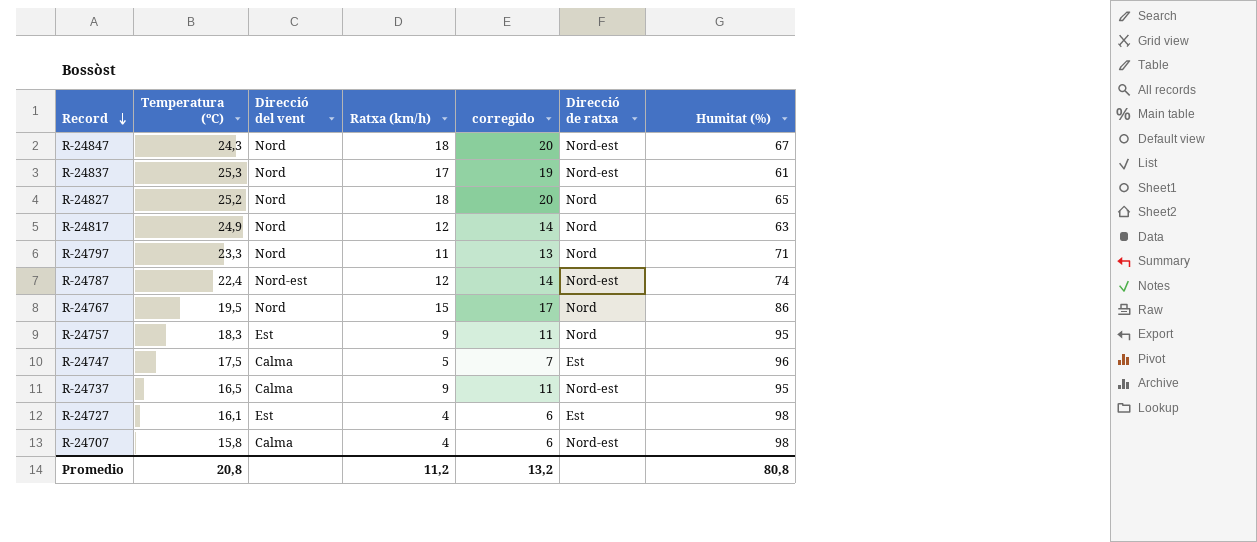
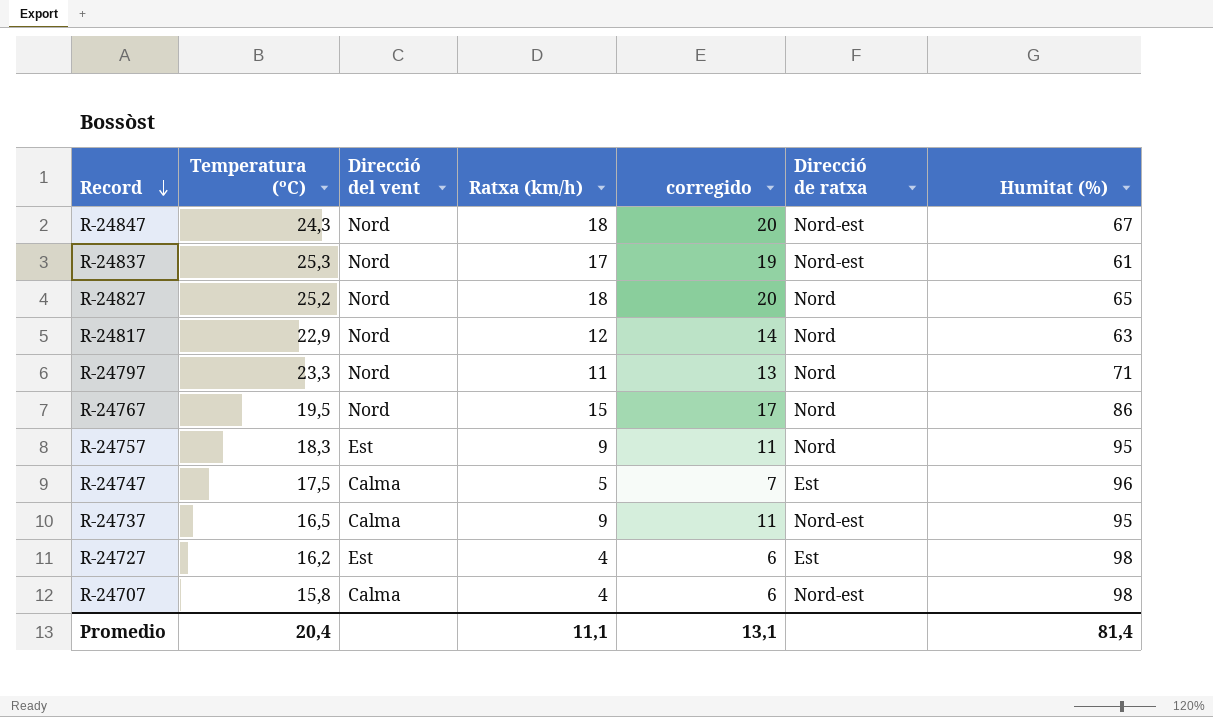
row R-24787: 22,4 | Nord-est | 12 | 14 | Nord-est | 74 -> none
R-24817 | Temperatura (ºC): 24,9 -> 22,9
R-24727 | Temperatura (ºC): 16,1 -> 16,2
Promedio | Temperatura (ºC): 20,8 -> 20,4
Promedio | Ratxa (km/h): 11,2 -> 11,1
Promedio | corregido: 13,2 -> 13,1
Promedio | Humitat (%): 80,8 -> 81,4

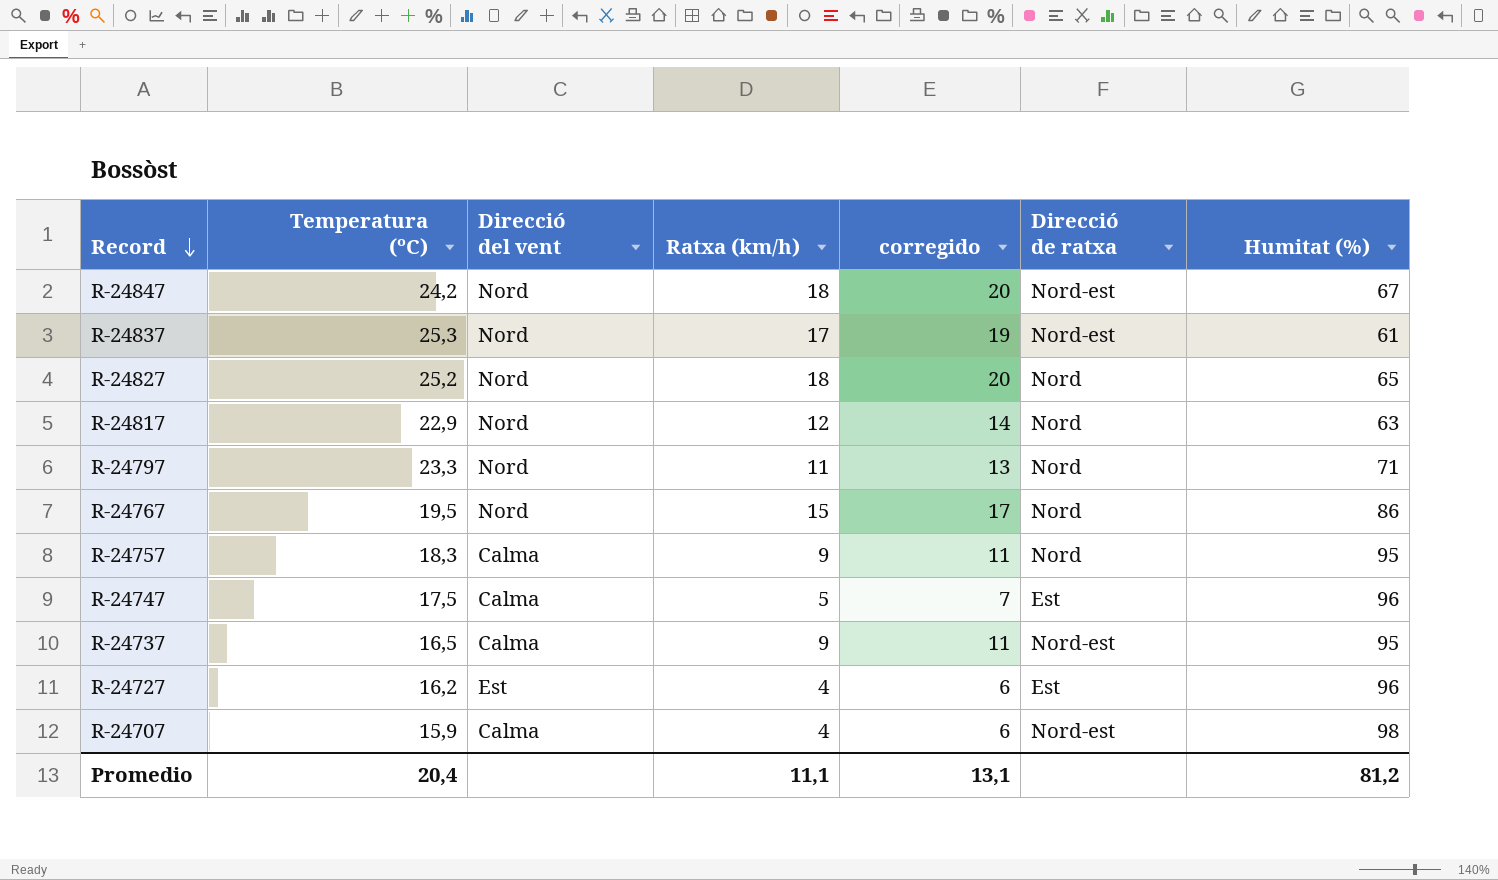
R-24847 | Temperatura (ºC): 24,3 -> 24,2
R-24757 | Direcció del vent: Est -> Calma
R-24727 | Humitat (%): 98 -> 96
R-24707 | Temperatura (ºC): 15,8 -> 15,9
Promedio | Humitat (%): 81,4 -> 81,2

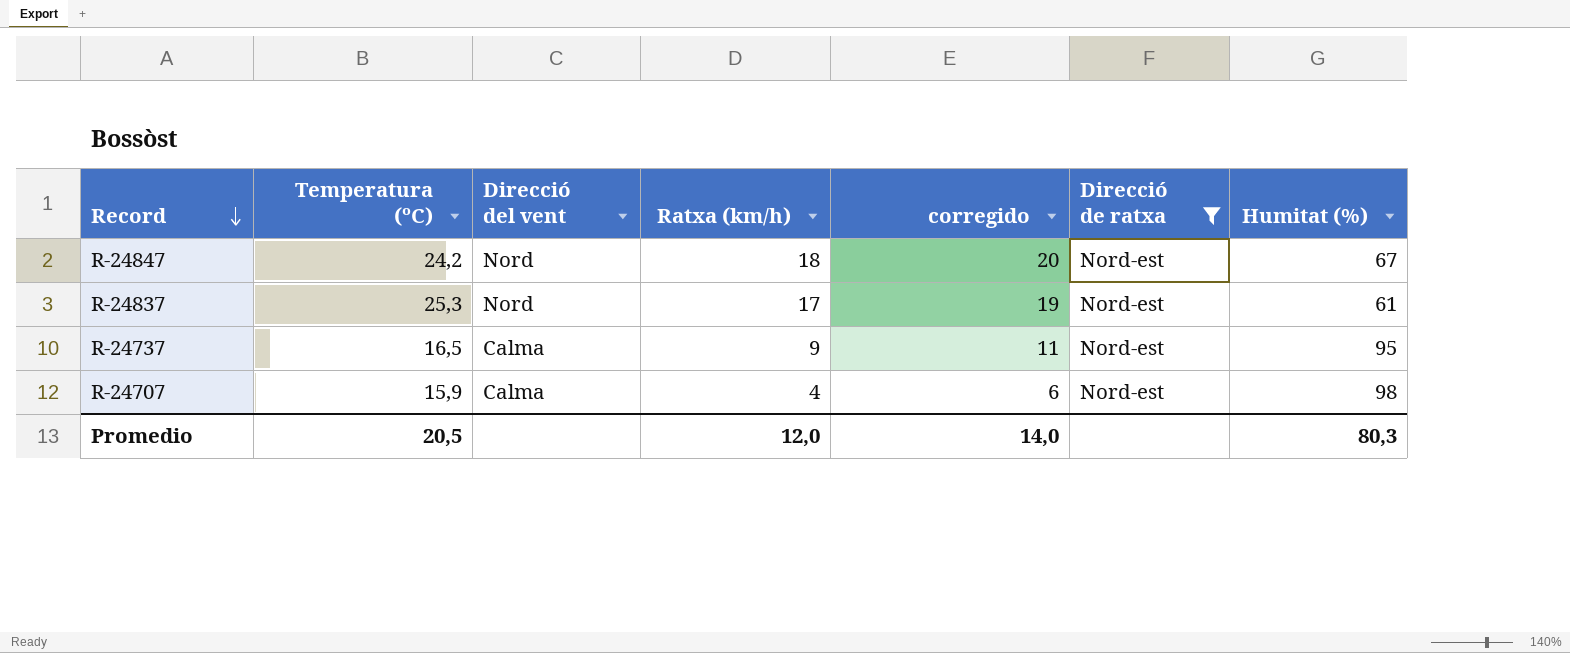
filter: none -> Direcció de ratxa = Nord-est
Promedio | Temperatura (ºC): 20,4 -> 20,5
Promedio | Ratxa (km/h): 11,1 -> 12,0
Promedio | corregido: 13,1 -> 14,0
Promedio | Humitat (%): 81,2 -> 80,3

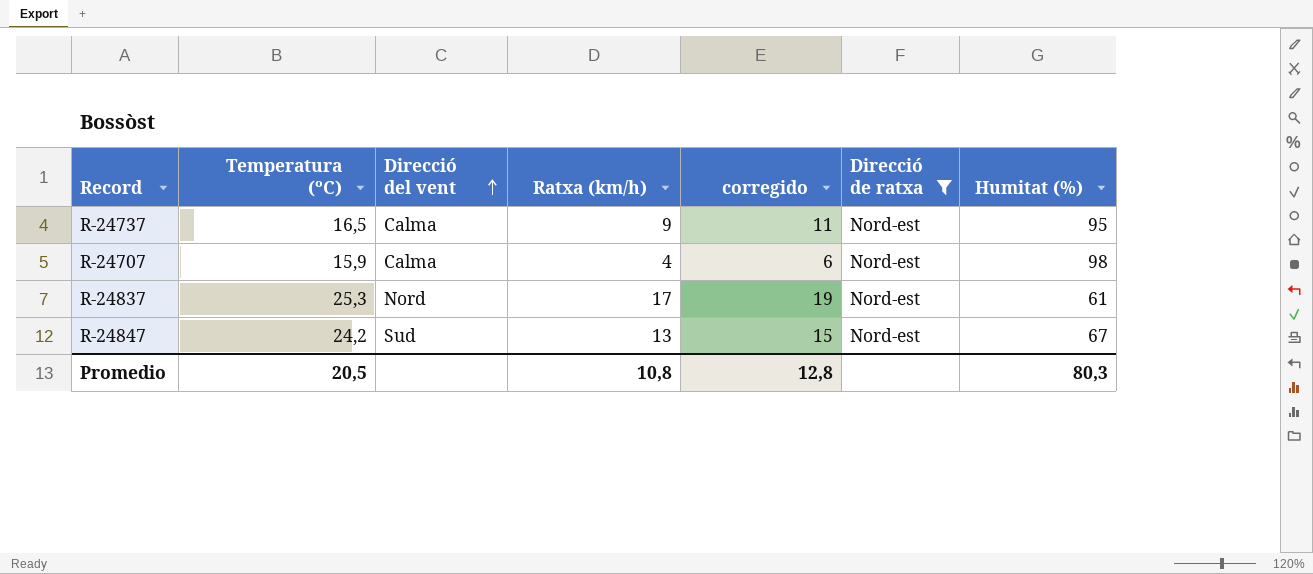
row order: Record descending -> Direcció del vent ascending
R-24847 | Direcció del vent: Nord -> Sud
R-24847 | Ratxa (km/h): 18 -> 13
R-24847 | corregido: 20 -> 15
Promedio | Ratxa (km/h): 12,0 -> 10,8
Promedio | corregido: 14,0 -> 12,8

